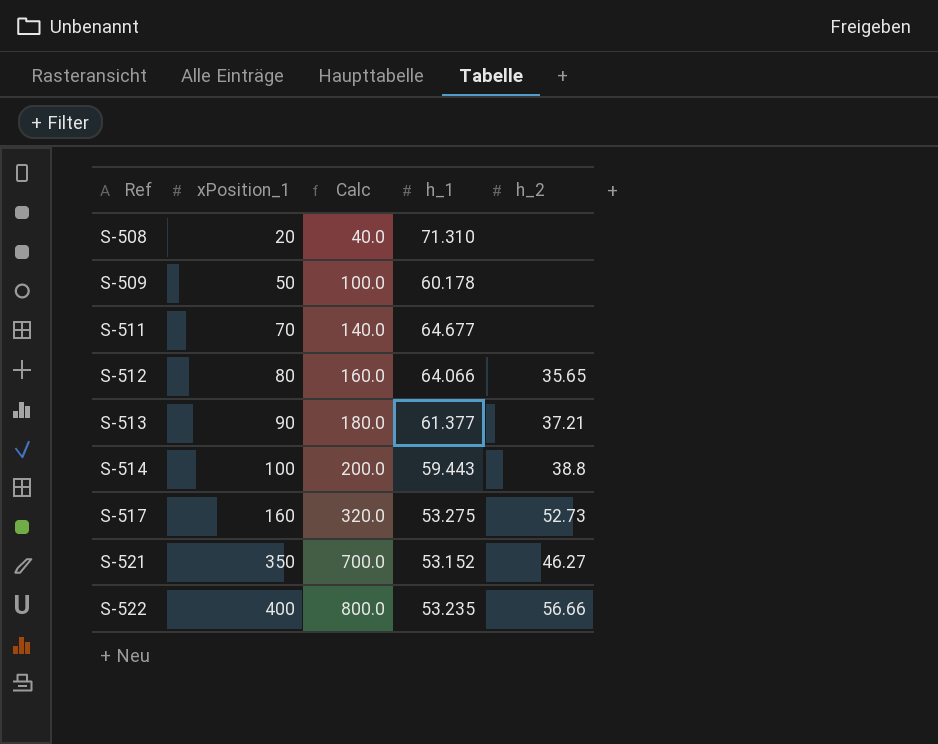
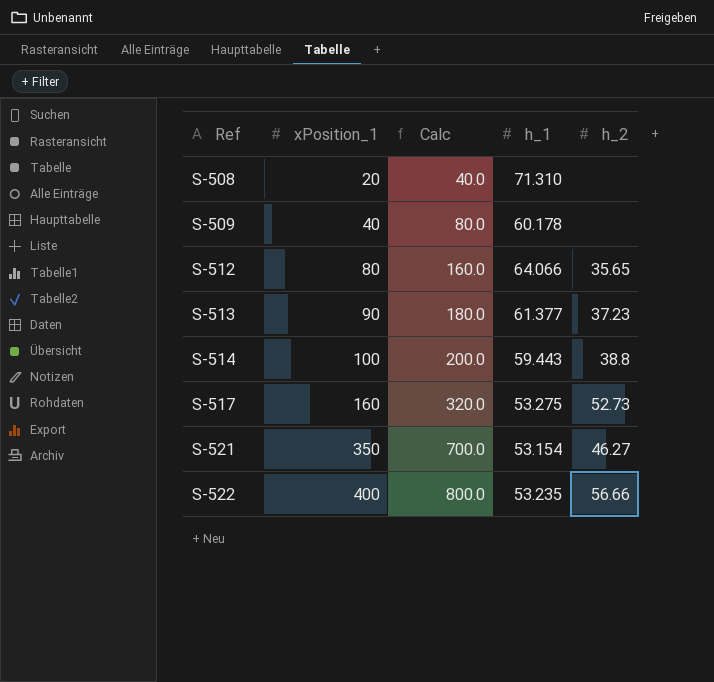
row S-511: 70 | 140.0 | 64.677 | none -> none
S-509 | xPosition_1: 50 -> 40
S-509 | Calc: 100.0 -> 80.0
S-513 | h_2: 37.21 -> 37.23
S-521 | h_1: 53.152 -> 53.154

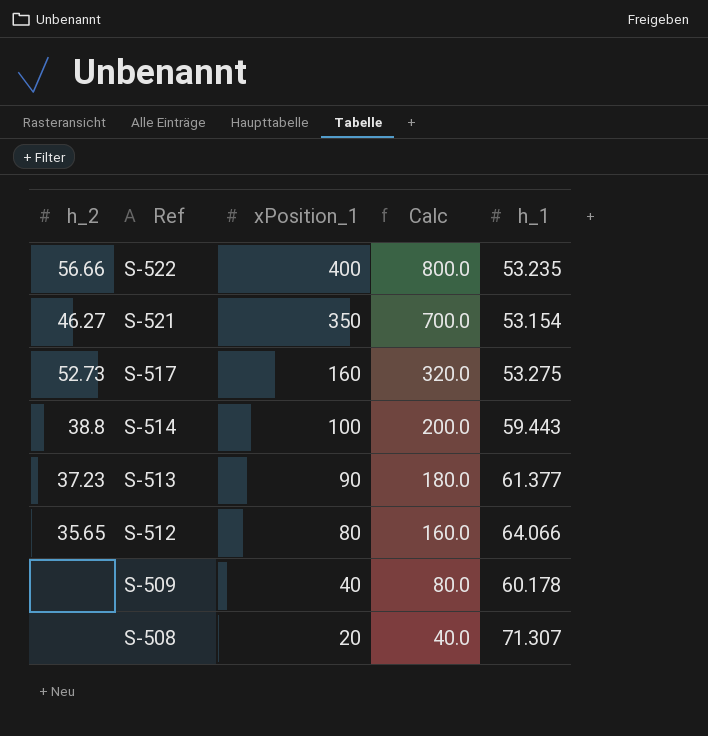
row order: Ref ascending -> Ref descending
column h_2 | position: 5 -> 1
S-508 | h_1: 71.310 -> 71.307

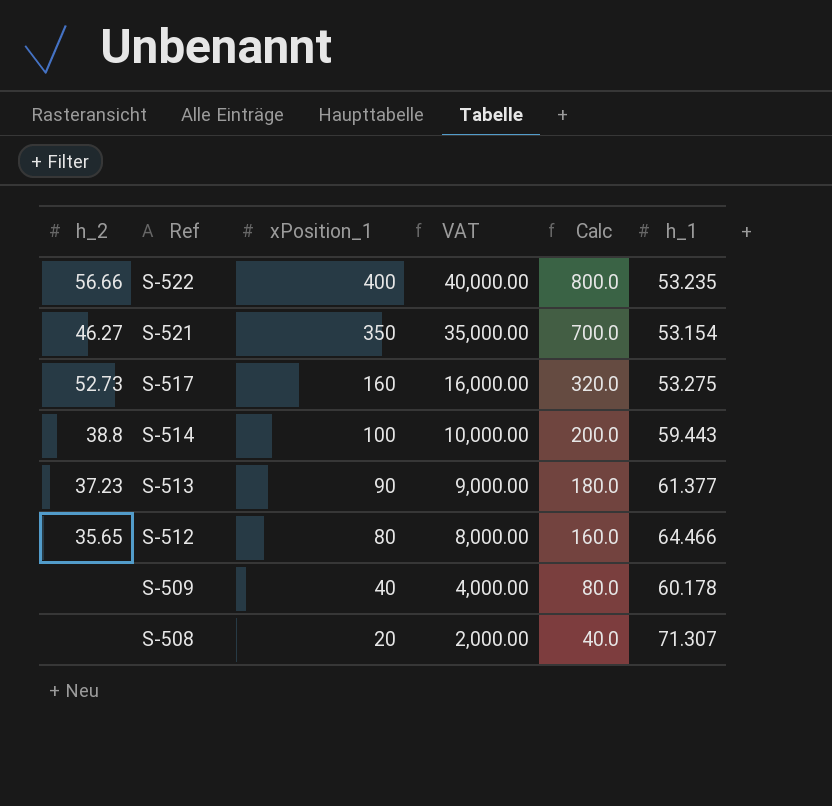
column VAT | formula: none -> [xPosition_1] * 100
S-512 | h_1: 64.066 -> 64.466

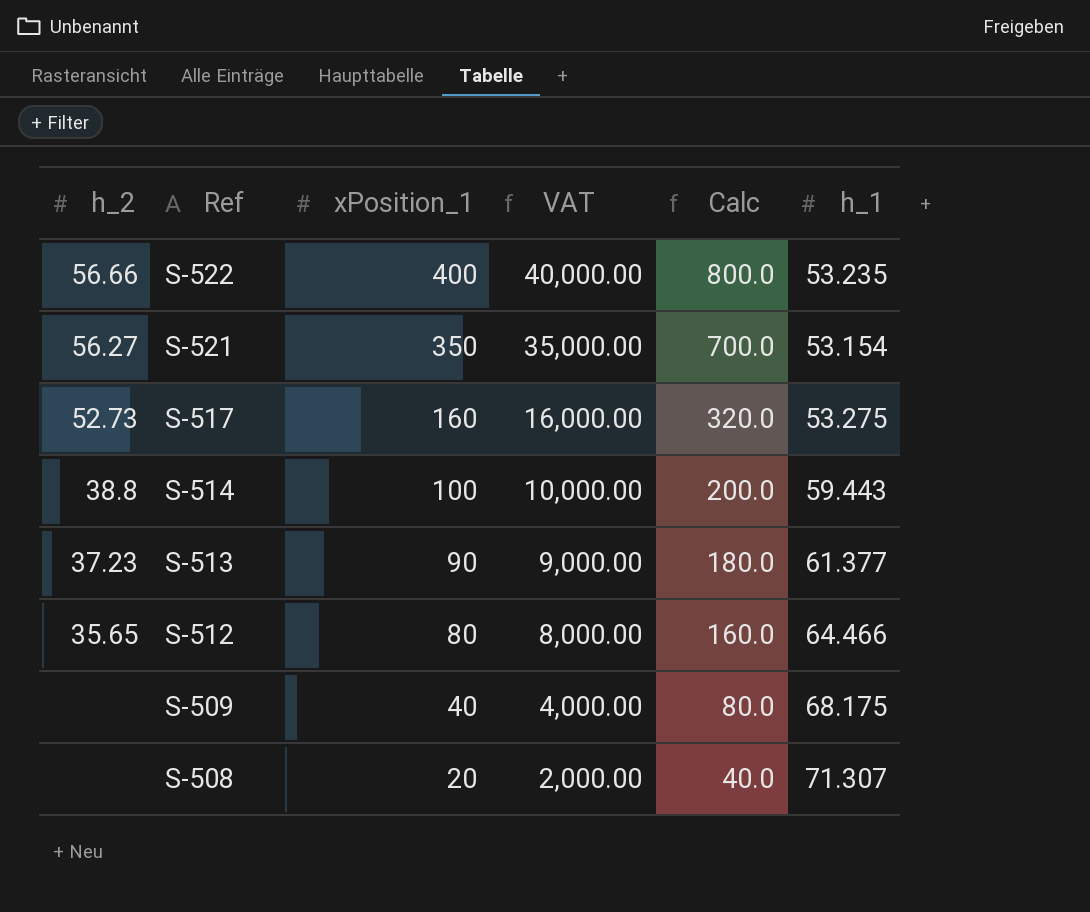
S-521 | h_2: 46.27 -> 56.27
S-509 | h_1: 60.178 -> 68.175

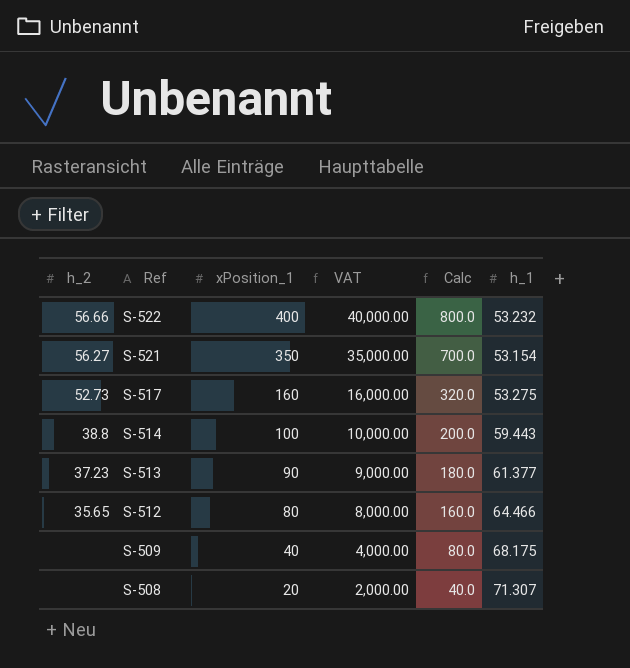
S-522 | h_1: 53.235 -> 53.232

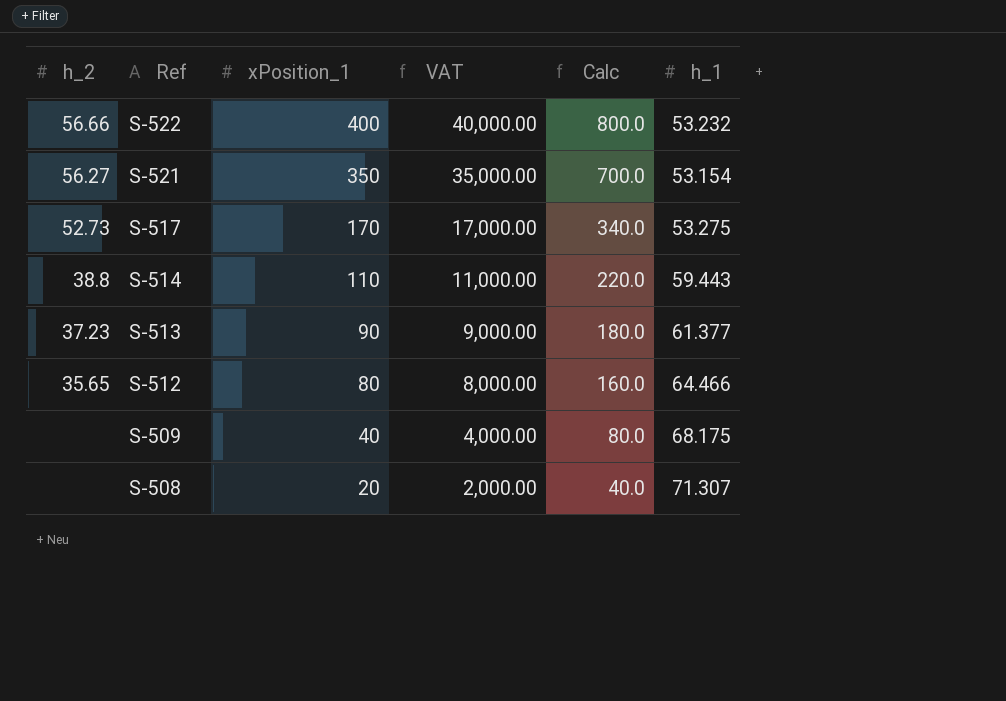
S-517 | xPosition_1: 160 -> 170
S-517 | VAT: 16,000.00 -> 17,000.00
S-517 | Calc: 320.0 -> 340.0
S-514 | xPosition_1: 100 -> 110
S-514 | VAT: 10,000.00 -> 11,000.00
S-514 | Calc: 200.0 -> 220.0

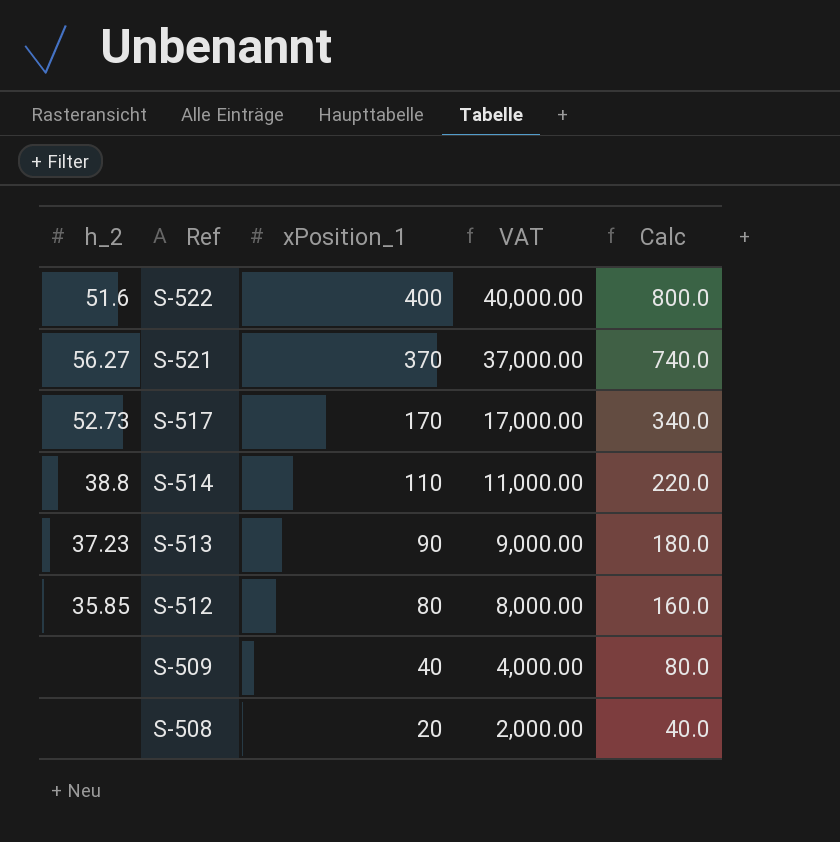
column h_1 | position: 6 -> none
S-522 | h_2: 56.66 -> 51.6
S-521 | xPosition_1: 350 -> 370
S-521 | VAT: 35,000.00 -> 37,000.00
S-521 | Calc: 700.0 -> 740.0
S-512 | h_2: 35.65 -> 35.85

